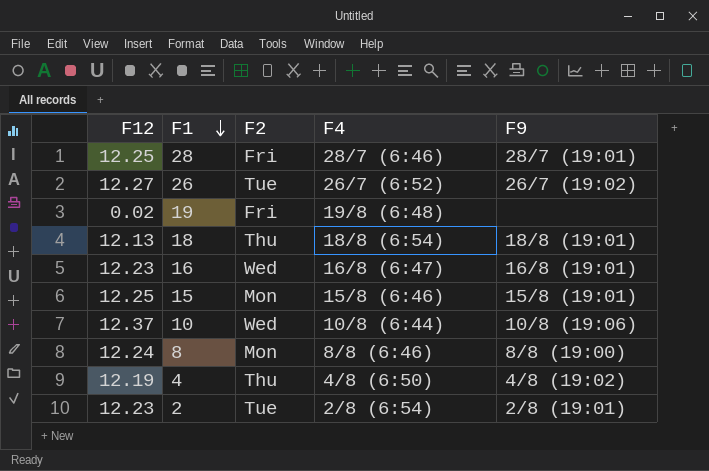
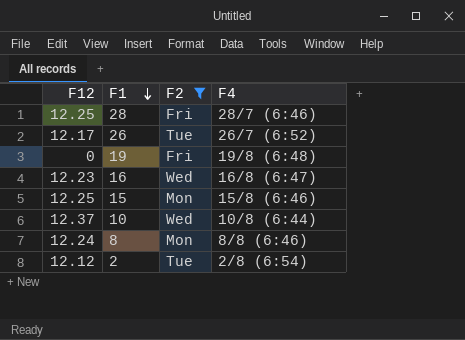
filter: none -> F2 != Thu
column F9 | position: 5 -> none
26 | F12: 12.27 -> 12.17
19 | F12: 0.02 -> 0
2 | F12: 12.23 -> 12.12

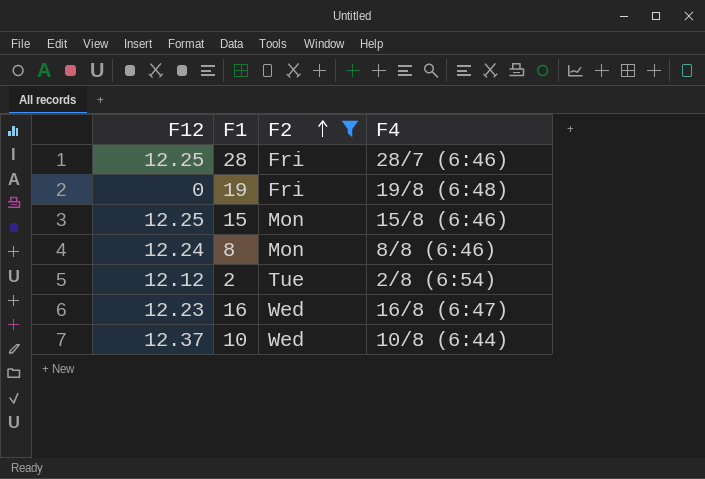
row order: F1 descending -> F2 ascending
row 26: 12.17 | Tue | 26/7 (6:52) -> none

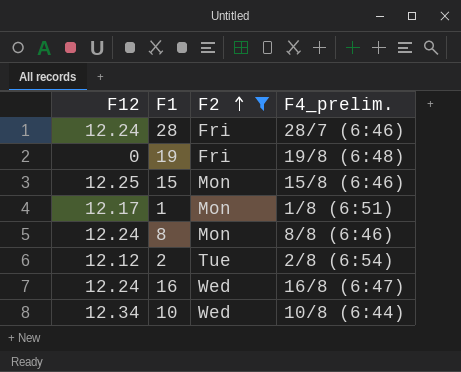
column name: F4 -> F4_prelim.
28 | F12: 12.25 -> 12.24
row 1: none -> 12.17 | Mon | 1/8 (6:51)
16 | F12: 12.23 -> 12.24
10 | F12: 12.37 -> 12.34

